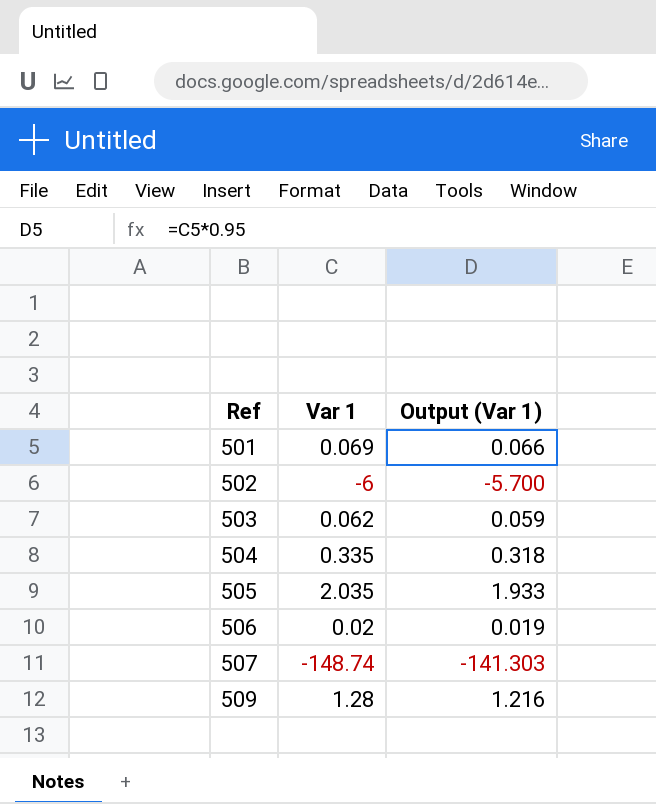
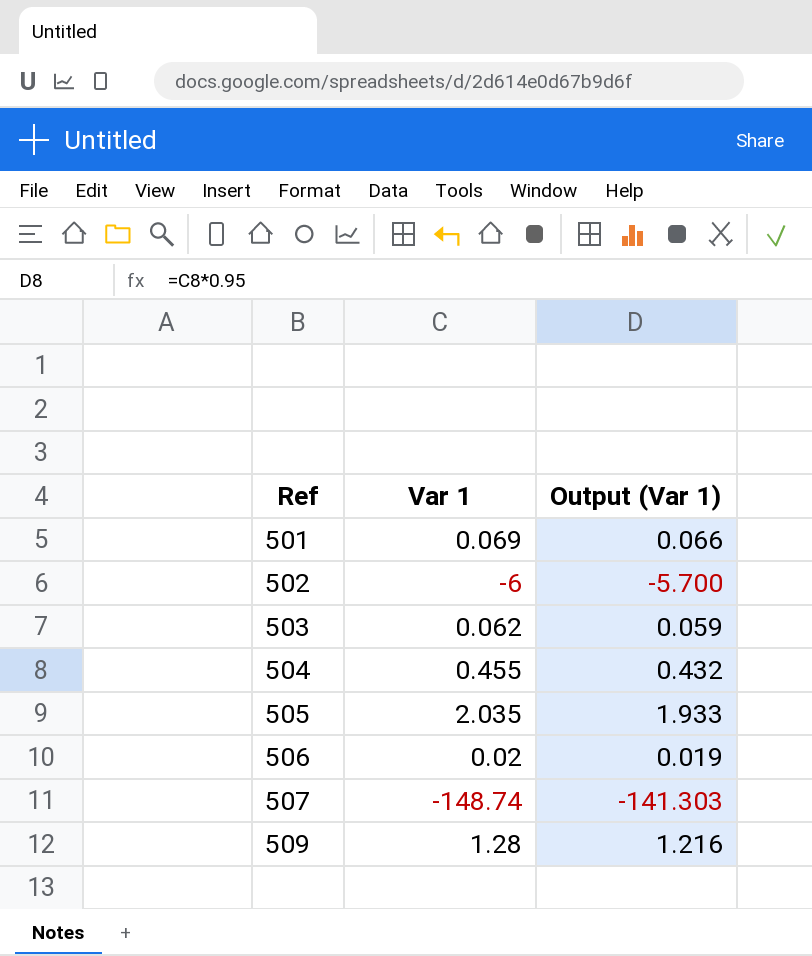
504 | Var 1: 0.335 -> 0.455
504 | Output (Var 1): 0.318 -> 0.432

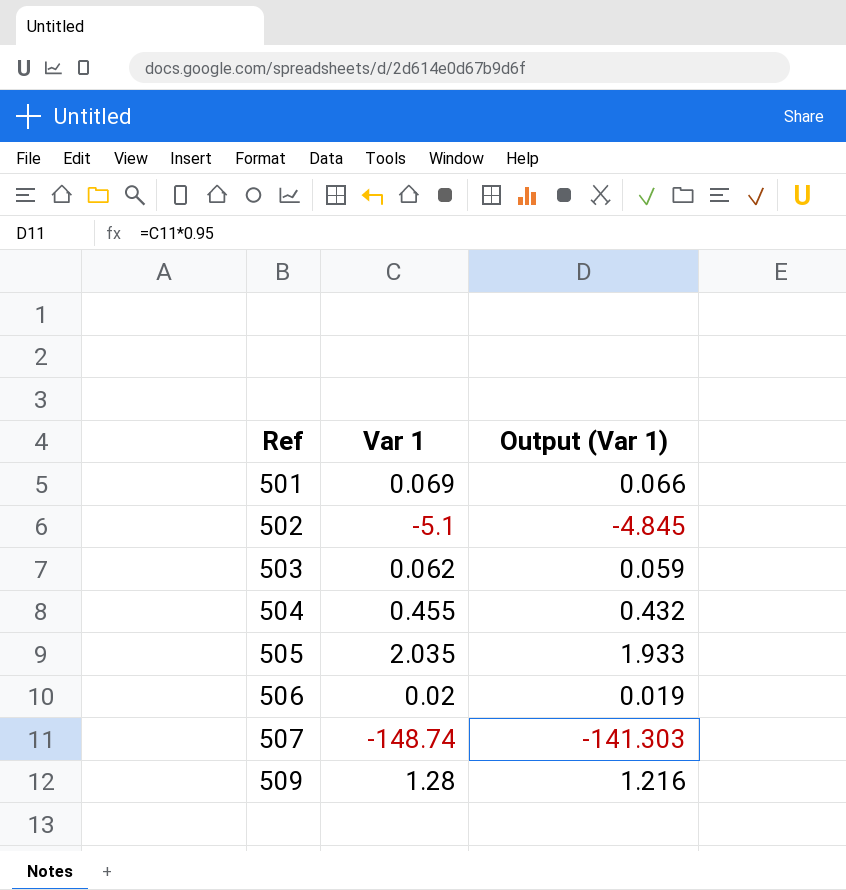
502 | Var 1: -6 -> -5.1
502 | Output (Var 1): -5.700 -> -4.845

